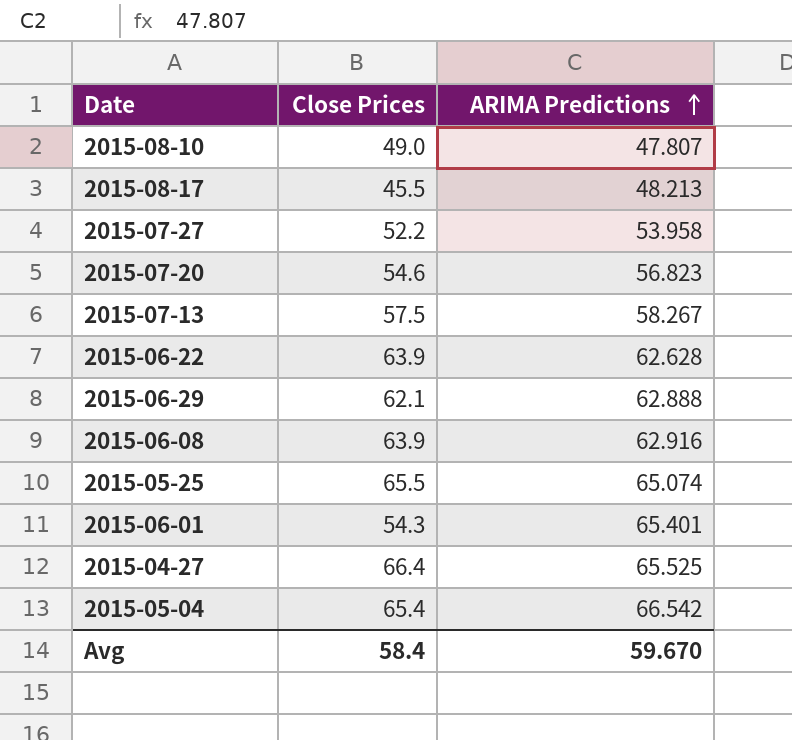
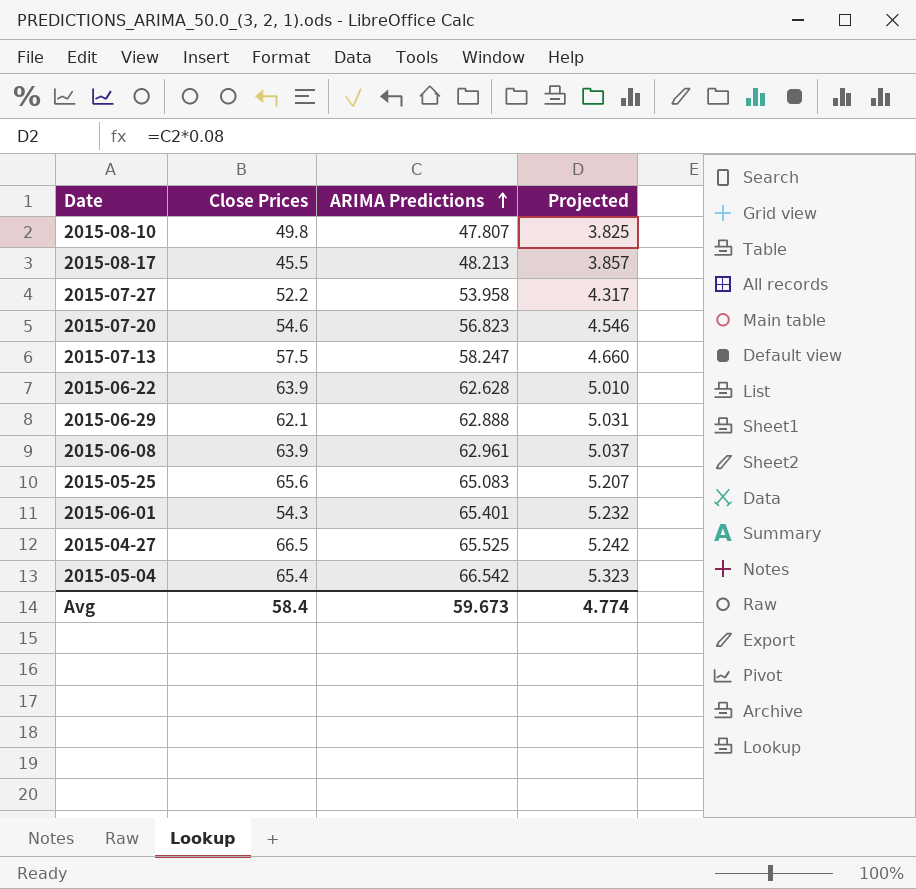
column Projected | formula: none -> [ARIMA Predictions] * 0.08
2015-08-10 | Close Prices: 49.0 -> 49.8
2015-07-13 | ARIMA Predictions: 58.267 -> 58.247
2015-06-08 | ARIMA Predictions: 62.916 -> 62.961
2015-05-25 | Close Prices: 65.5 -> 65.6
2015-05-25 | ARIMA Predictions: 65.074 -> 65.083
2015-04-27 | Close Prices: 66.4 -> 66.5
Avg | ARIMA Predictions: 59.670 -> 59.673

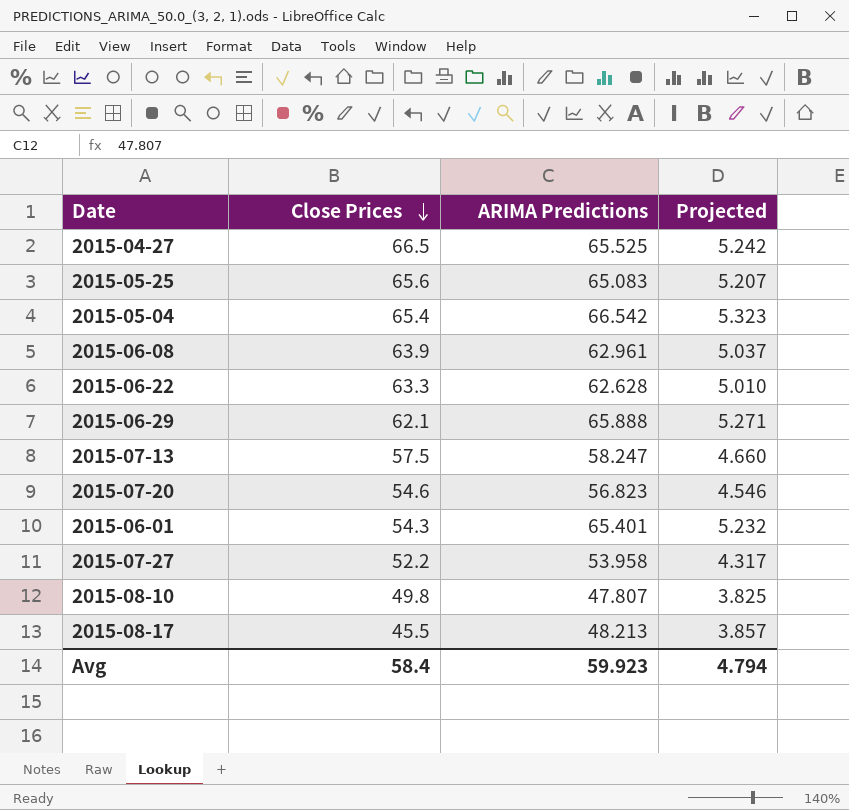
row order: ARIMA Predictions ascending -> Close Prices descending
2015-06-22 | Close Prices: 63.9 -> 63.3
2015-06-29 | ARIMA Predictions: 62.888 -> 65.888
2015-06-29 | Projected: 5.031 -> 5.271
Avg | ARIMA Predictions: 59.673 -> 59.923
Avg | Projected: 4.774 -> 4.794

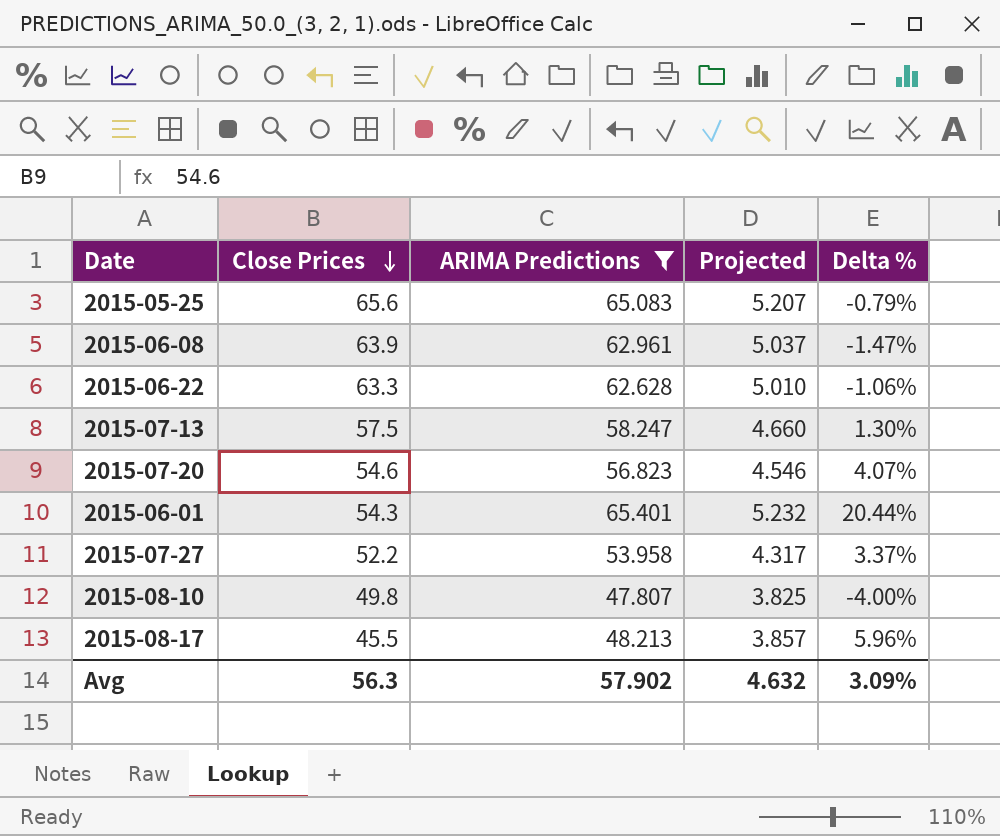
filter: none -> ARIMA Predictions <= 65.401
column Delta % | formula: none -> ([ARIMA Predictions] - [Close Prices]) / [Close Prices]
Avg | Close Prices: 58.4 -> 56.3
Avg | ARIMA Predictions: 59.923 -> 57.902
Avg | Projected: 4.794 -> 4.632

